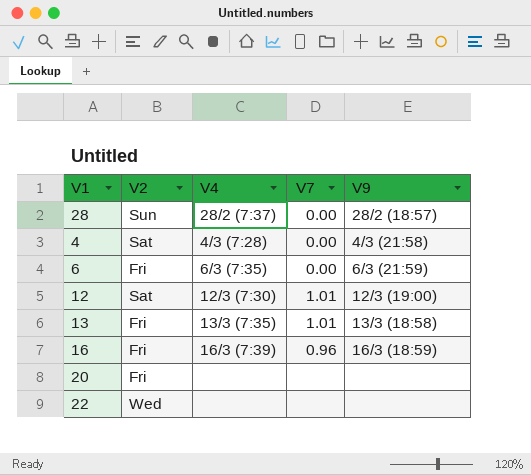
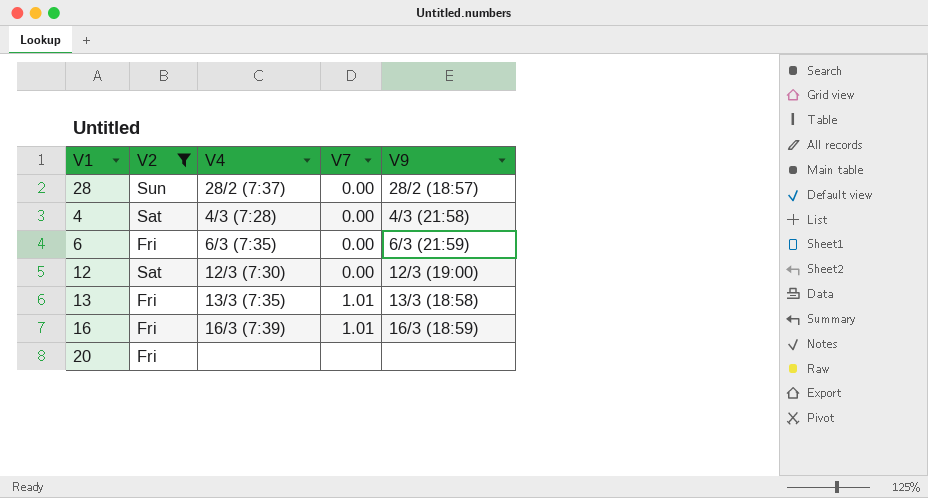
filter: none -> V2 != Wed
12 | V7: 1.01 -> 0.00
16 | V7: 0.96 -> 1.01

